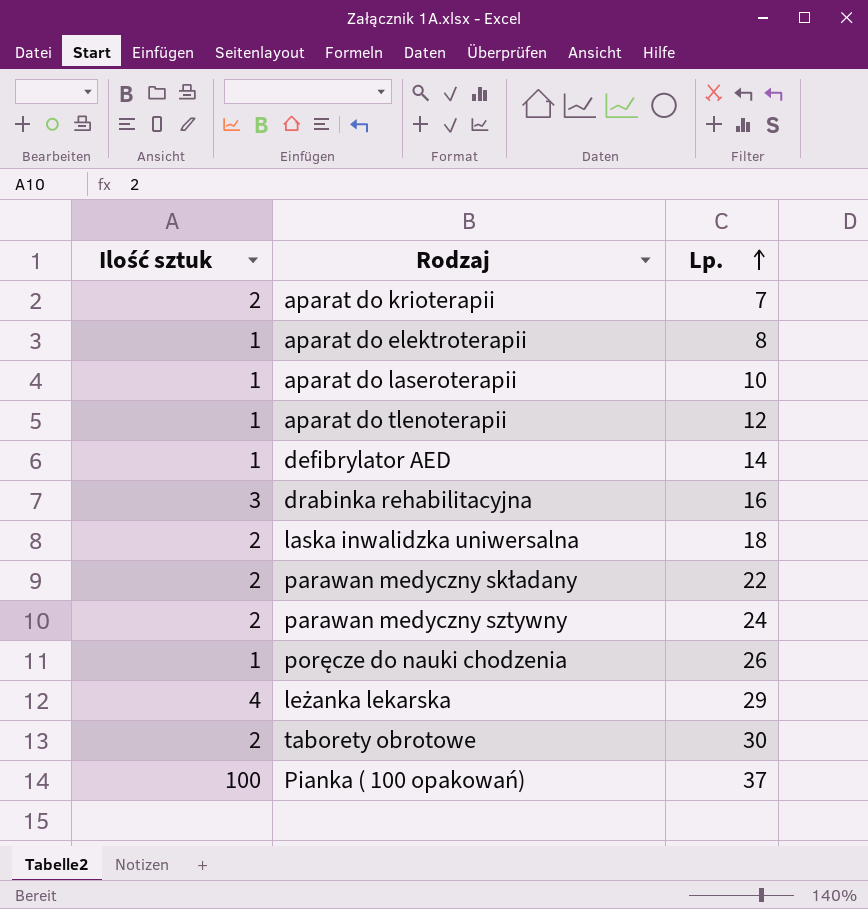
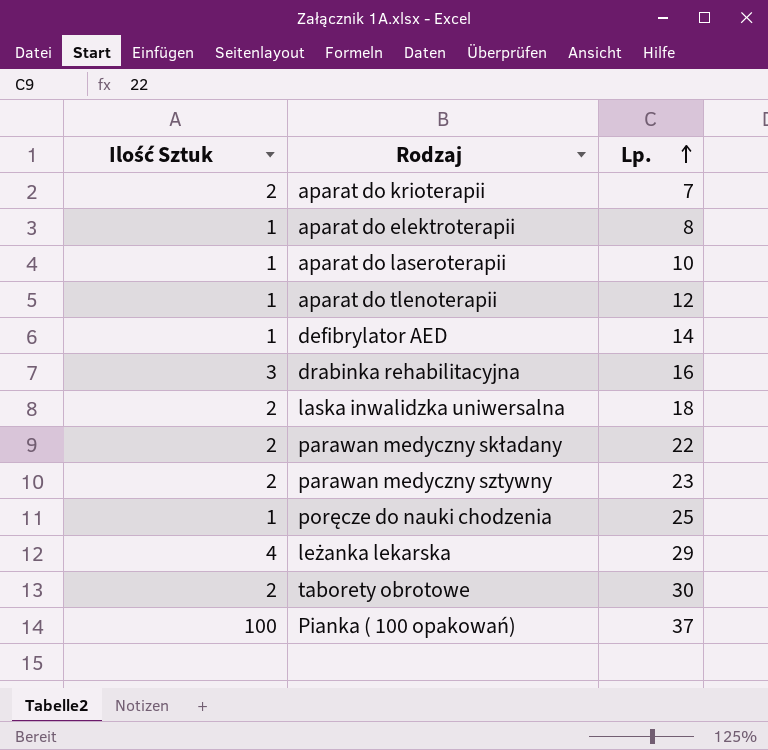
column name: Ilość sztuk -> Ilość Sztuk
parawan medyczny sztywny | Lp.: 24 -> 23
poręcze do nauki chodzenia | Lp.: 26 -> 25

